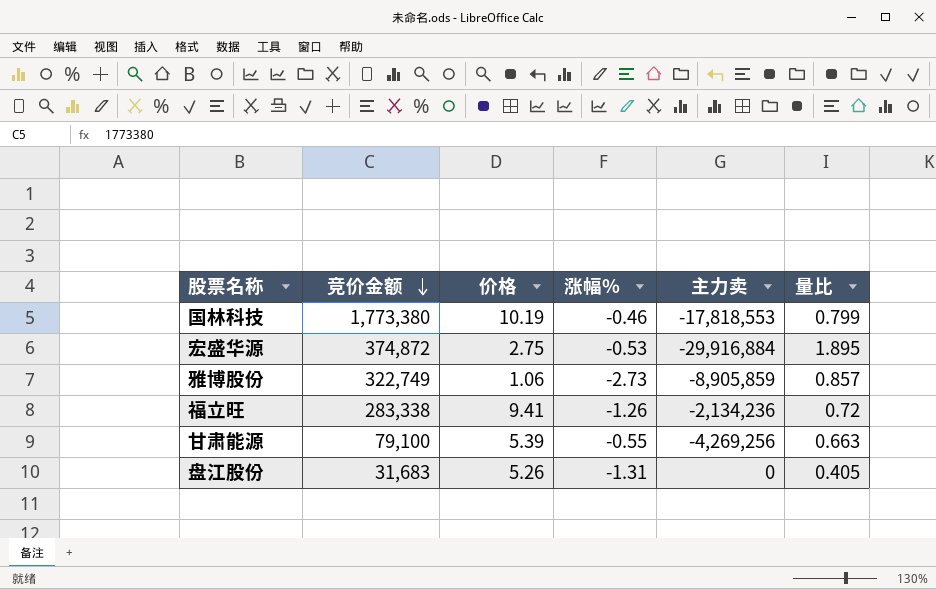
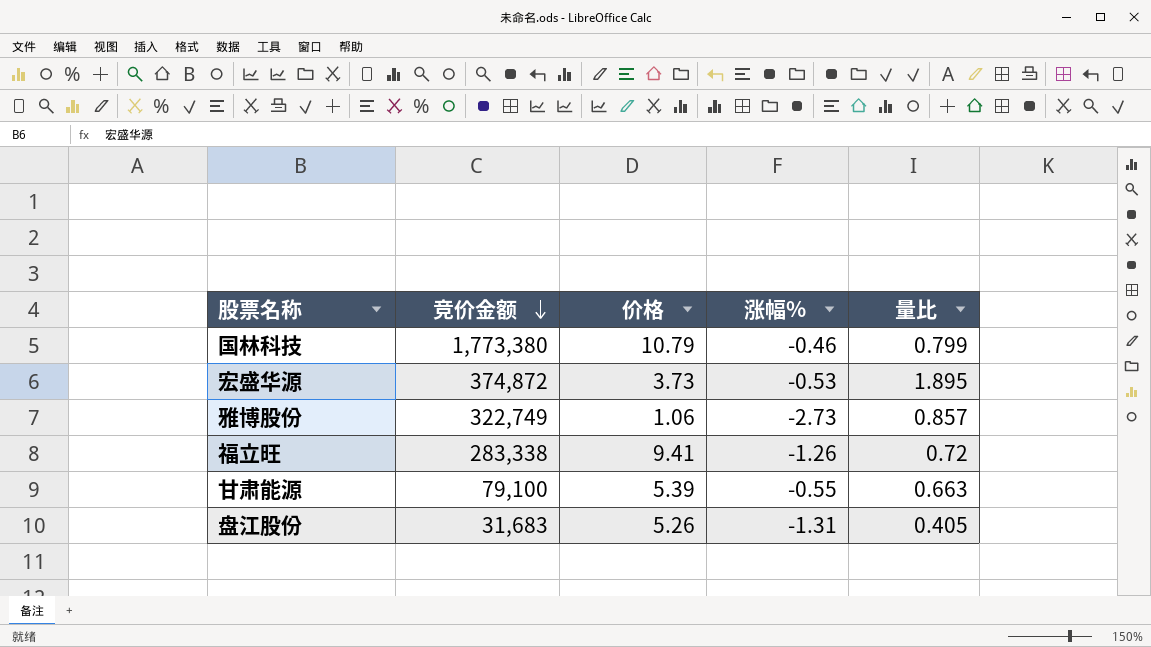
column 主力卖 | position: 5 -> none
国林科技 | 价格: 10.19 -> 10.79
宏盛华源 | 价格: 2.75 -> 3.73

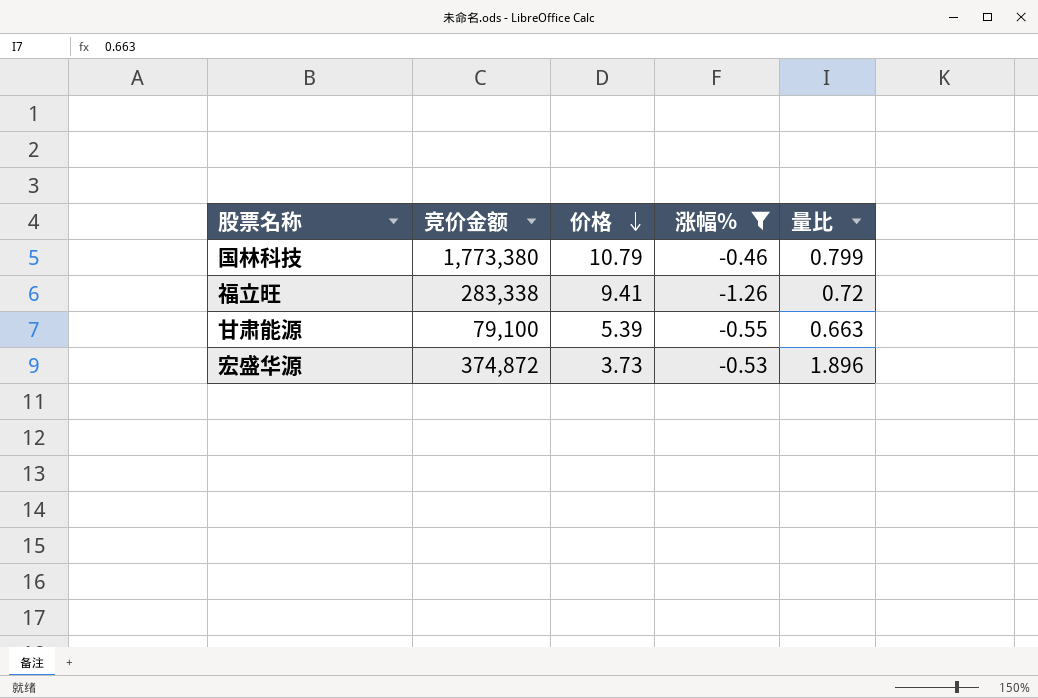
filter: none -> 涨幅% >= -1.26
row order: 竞价金额 descending -> 价格 descending
宏盛华源 | 量比: 1.895 -> 1.896

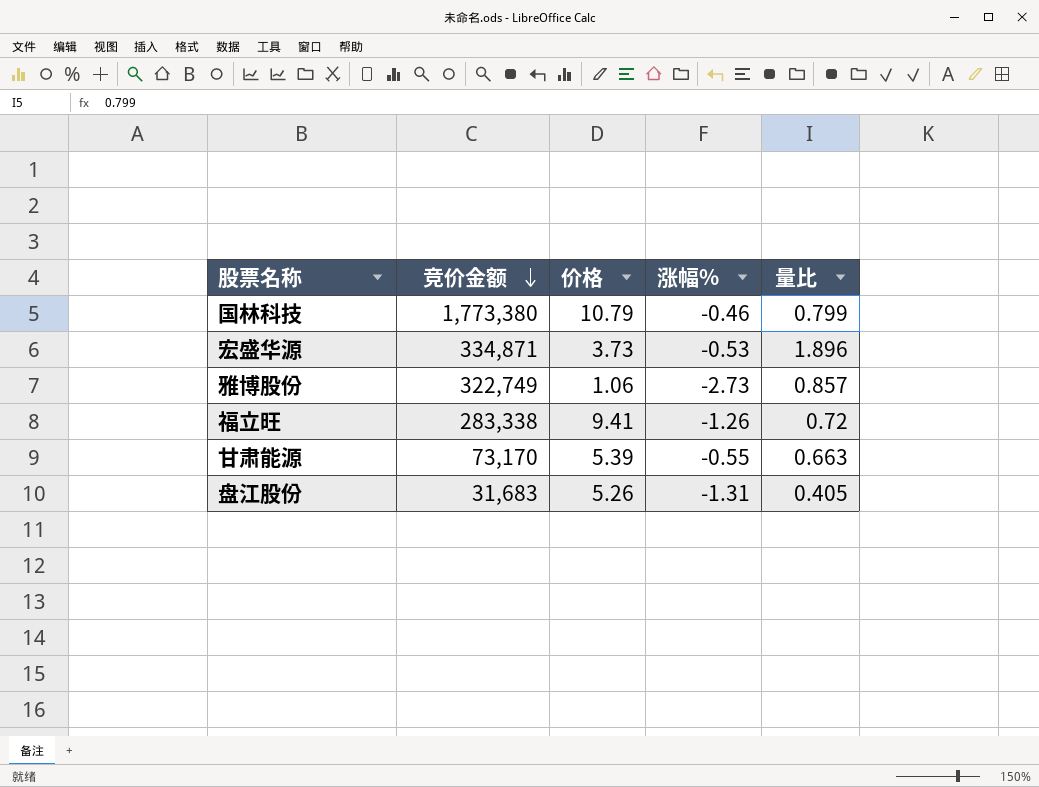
filter: 涨幅% >= -1.26 -> none
row order: 价格 descending -> 竞价金额 descending
宏盛华源 | 竞价金额: 374,872 -> 334,871
甘肃能源 | 竞价金额: 79,100 -> 73,170

